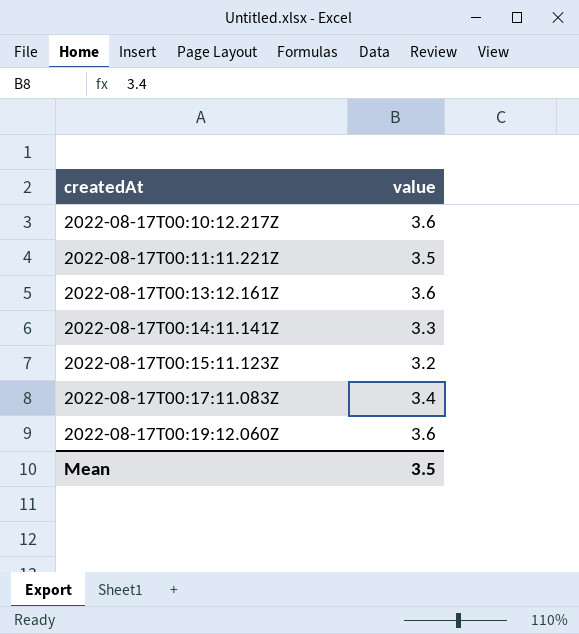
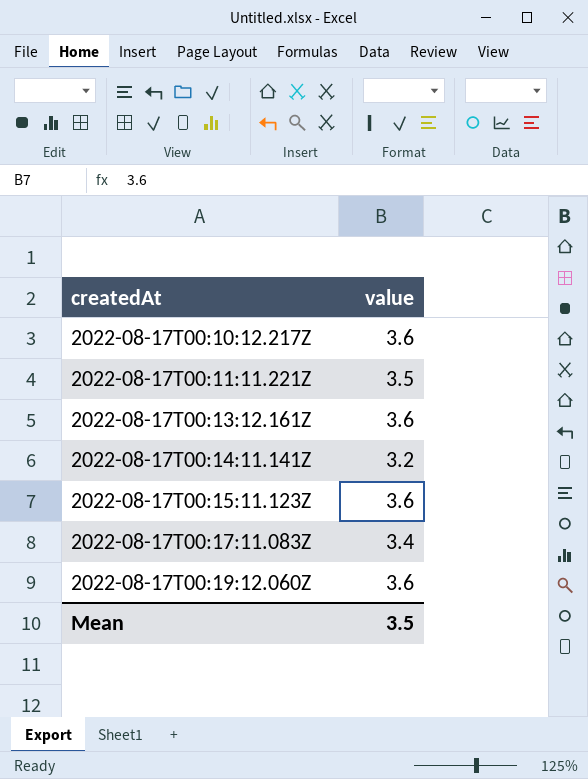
2022-08-17T00:14:11.141Z | value: 3.3 -> 3.2
2022-08-17T00:15:11.123Z | value: 3.2 -> 3.6

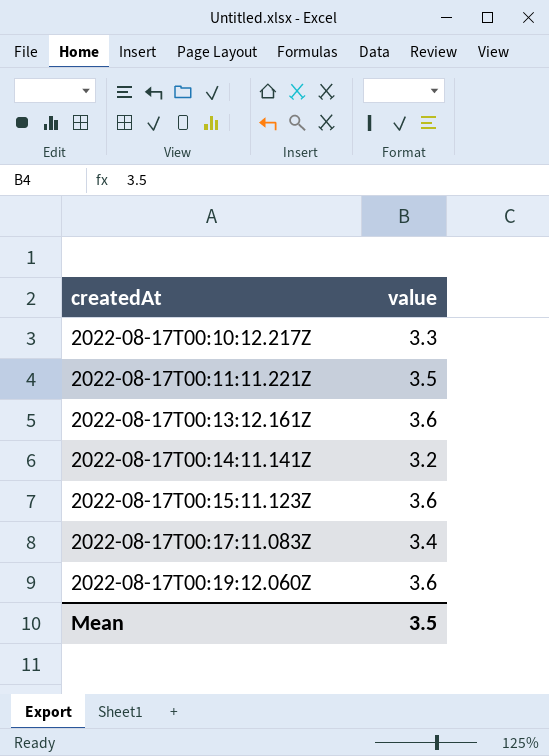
2022-08-17T00:10:12.217Z | value: 3.6 -> 3.3

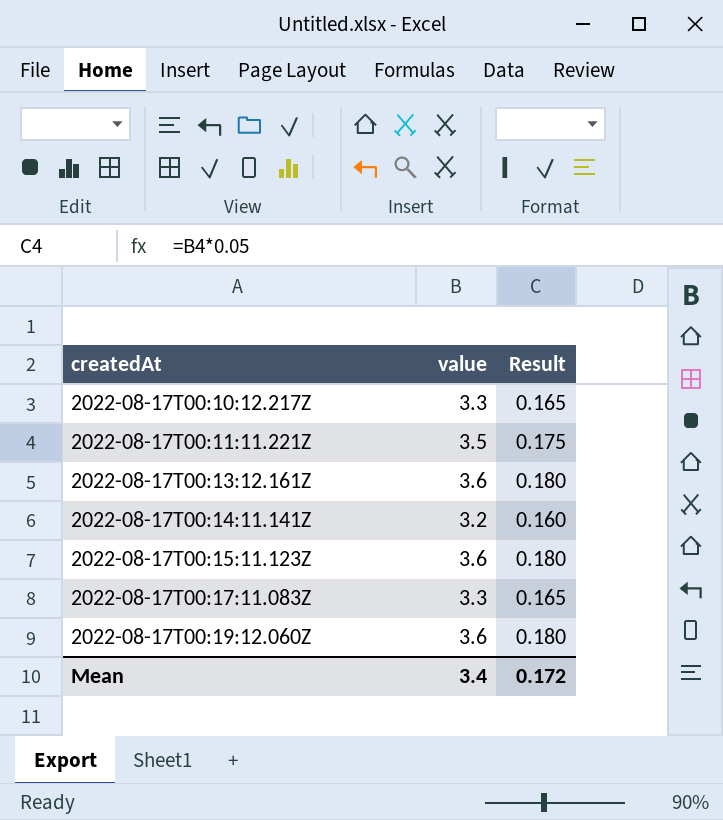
column Result | formula: none -> [value] * 0.05
2022-08-17T00:17:11.083Z | value: 3.4 -> 3.3
Mean | value: 3.5 -> 3.4

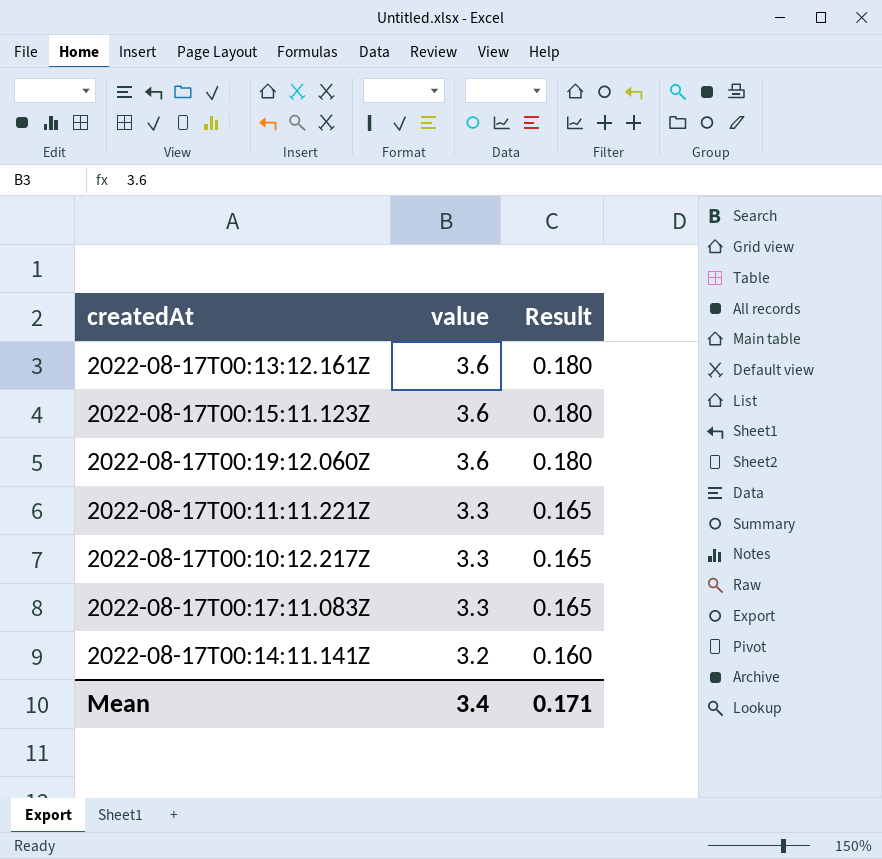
row order: createdAt ascending -> value descending
2022-08-17T00:11:11.221Z | value: 3.5 -> 3.3
2022-08-17T00:11:11.221Z | Result: 0.175 -> 0.165
Mean | Result: 0.172 -> 0.171

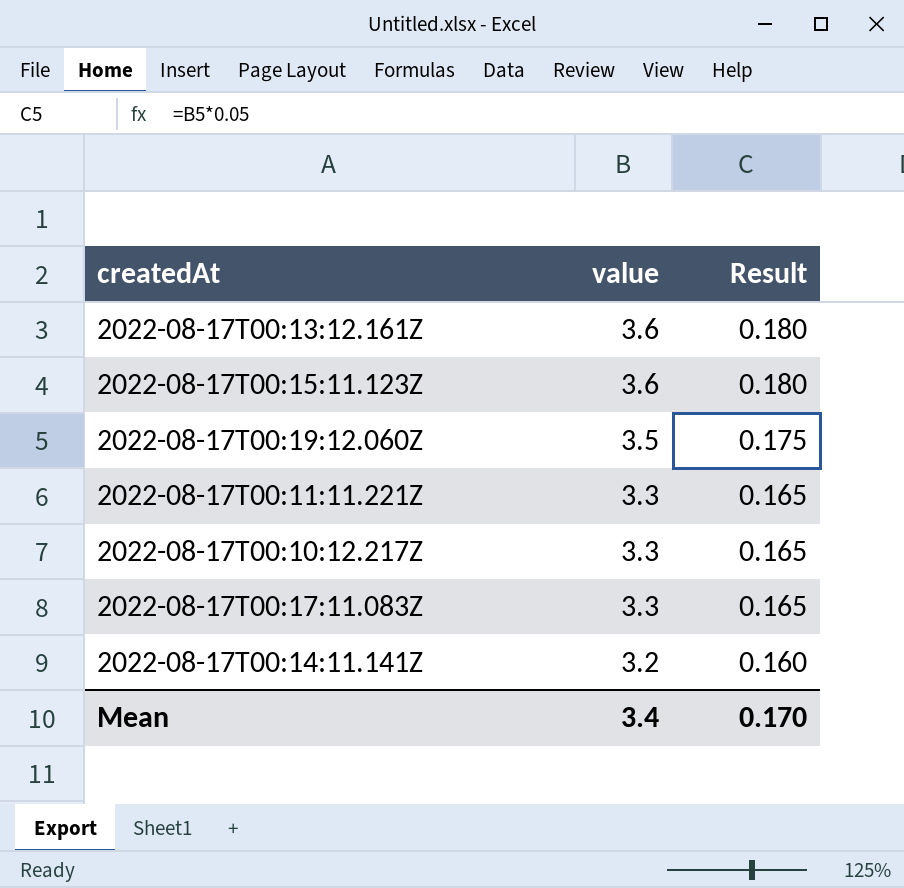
2022-08-17T00:19:12.060Z | value: 3.6 -> 3.5
2022-08-17T00:19:12.060Z | Result: 0.180 -> 0.175
Mean | Result: 0.171 -> 0.170

